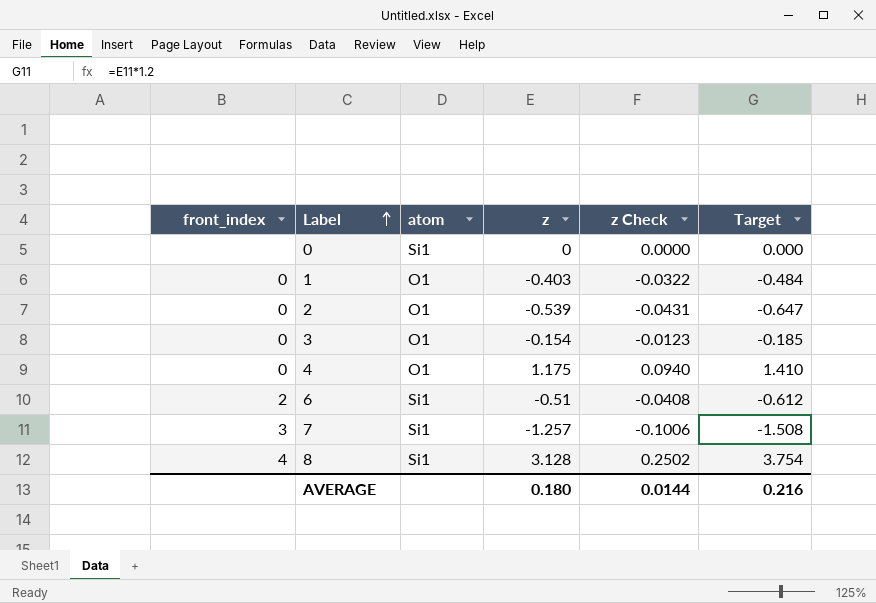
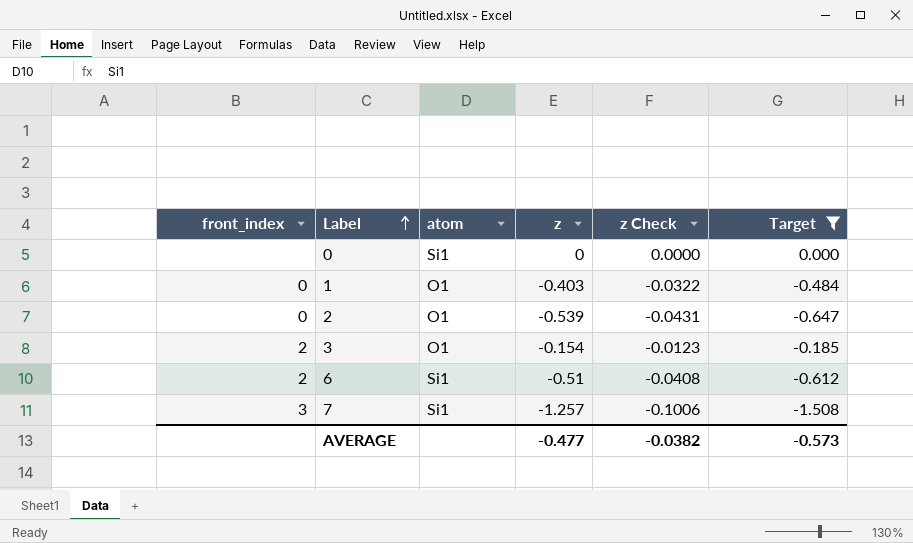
filter: none -> Target <= 0.000
3 | front_index: 0 -> 2
AVERAGE | z: 0.180 -> -0.477
AVERAGE | z Check: 0.0144 -> -0.0382
AVERAGE | Target: 0.216 -> -0.573

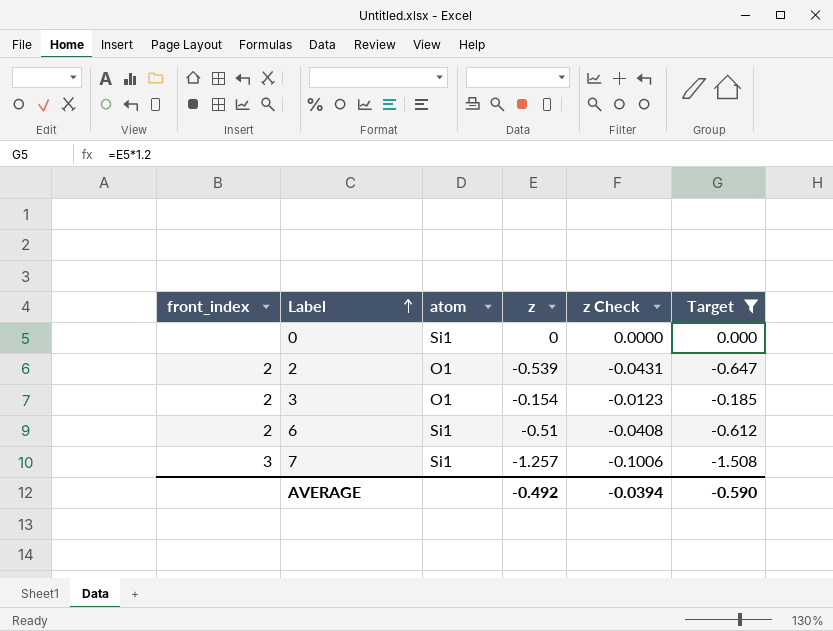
row 1: 0 | O1 | -0.403 | -0.0322 | -0.484 -> none
2 | front_index: 0 -> 2
AVERAGE | z: -0.477 -> -0.492
AVERAGE | z Check: -0.0382 -> -0.0394
AVERAGE | Target: -0.573 -> -0.590

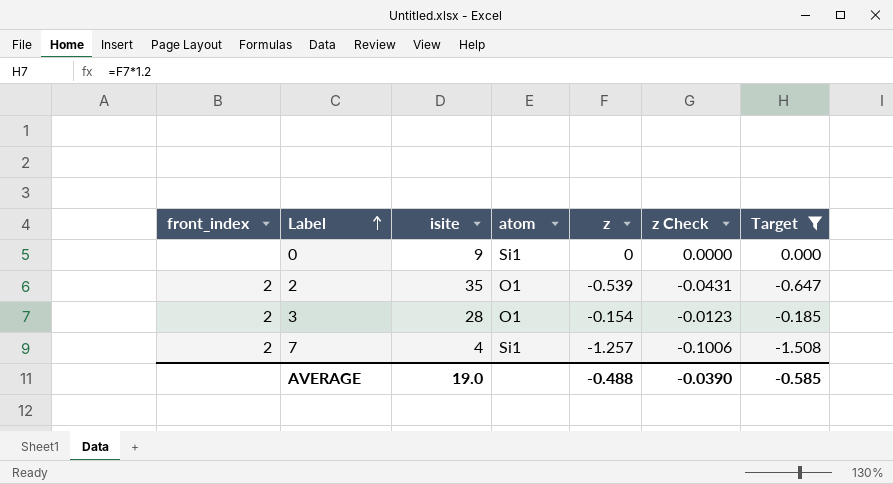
column isite | position: none -> 3
row 6: 2 | Si1 | -0.51 | -0.0408 | -0.612 -> none
7 | front_index: 3 -> 2
AVERAGE | z: -0.492 -> -0.488
AVERAGE | z Check: -0.0394 -> -0.0390
AVERAGE | Target: -0.590 -> -0.585

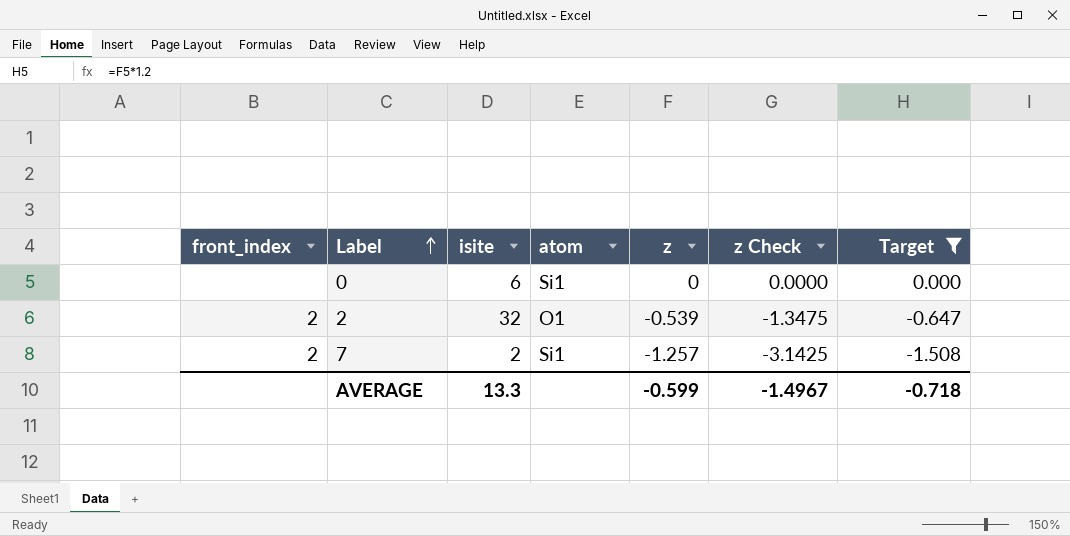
column z Check | formula: [z] * 0.08 -> [z] * 2.5
row 3: 2 | 28 | O1 | -0.154 | -0.0123 | -0.185 -> none
0 | isite: 9 -> 6
2 | isite: 35 -> 32
7 | isite: 4 -> 2
AVERAGE | isite: 19.0 -> 13.3
AVERAGE | z: -0.488 -> -0.599
AVERAGE | z Check: -0.0390 -> -1.4967
AVERAGE | Target: -0.585 -> -0.718

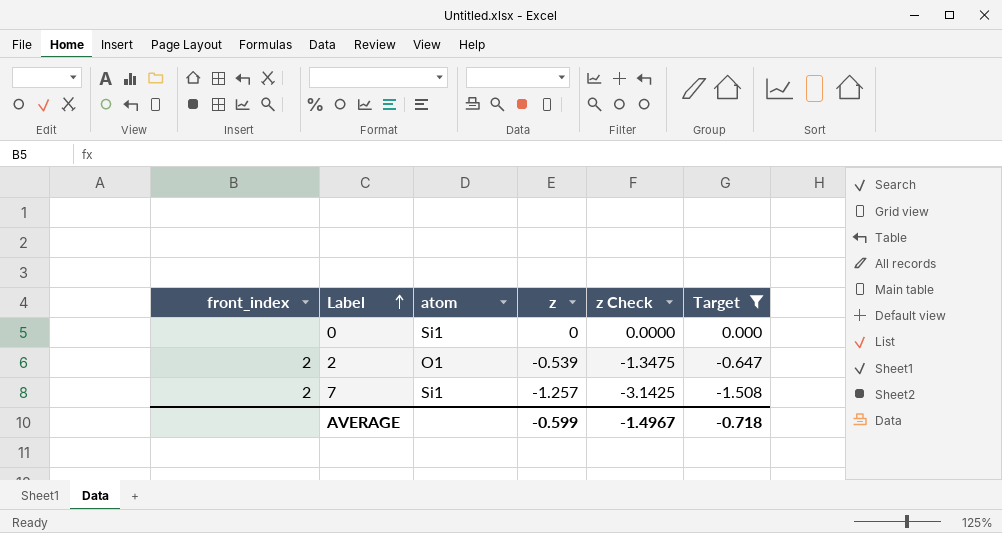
column isite | position: 3 -> none

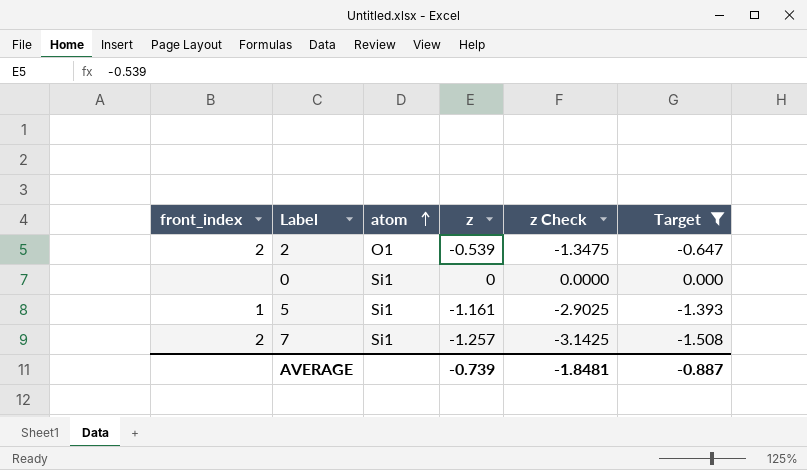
row order: Label ascending -> atom ascending
row 5: none -> 1 | Si1 | -1.161 | -2.9025 | -1.393
AVERAGE | z: -0.599 -> -0.739
AVERAGE | z Check: -1.4967 -> -1.8481
AVERAGE | Target: -0.718 -> -0.887

